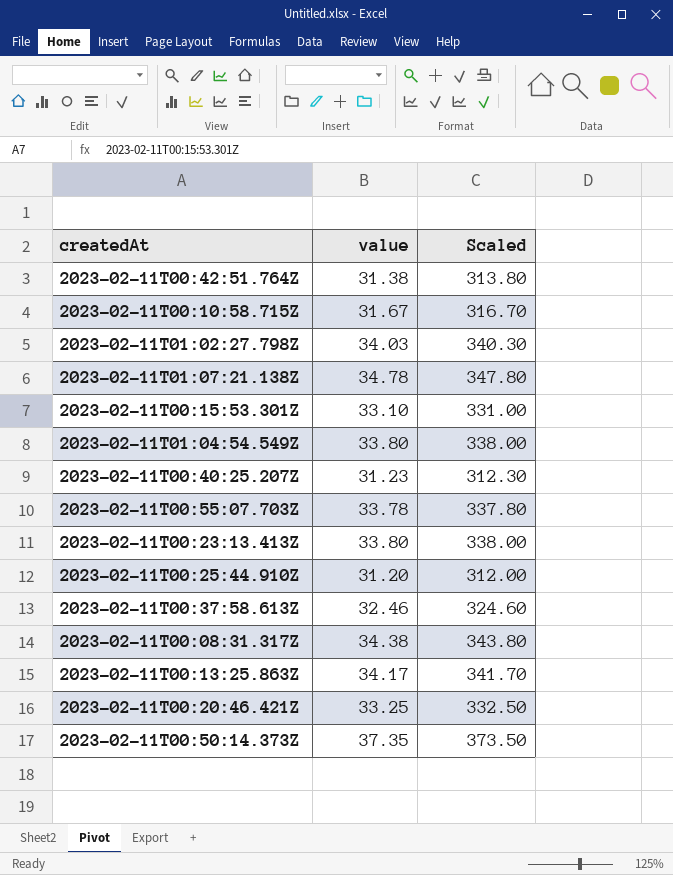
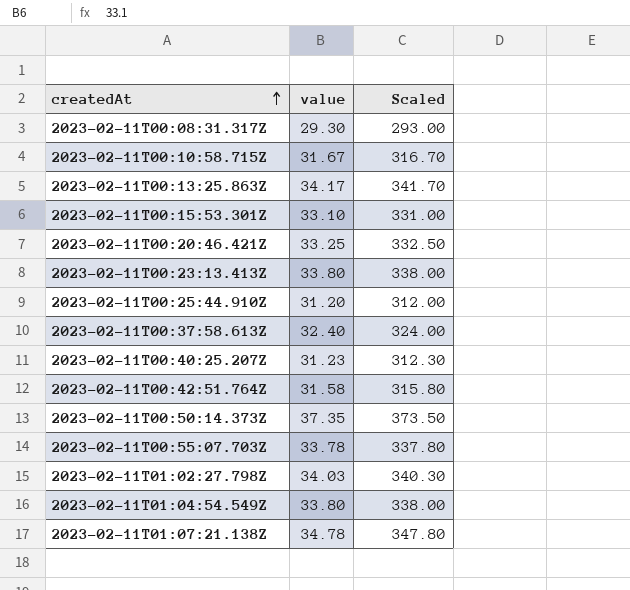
row order: none -> createdAt ascending
2023-02-11T00:08:31.317Z | value: 34.38 -> 29.30
2023-02-11T00:08:31.317Z | Scaled: 343.80 -> 293.00
2023-02-11T00:37:58.613Z | value: 32.46 -> 32.40
2023-02-11T00:37:58.613Z | Scaled: 324.60 -> 324.00
2023-02-11T00:42:51.764Z | value: 31.38 -> 31.58
2023-02-11T00:42:51.764Z | Scaled: 313.80 -> 315.80

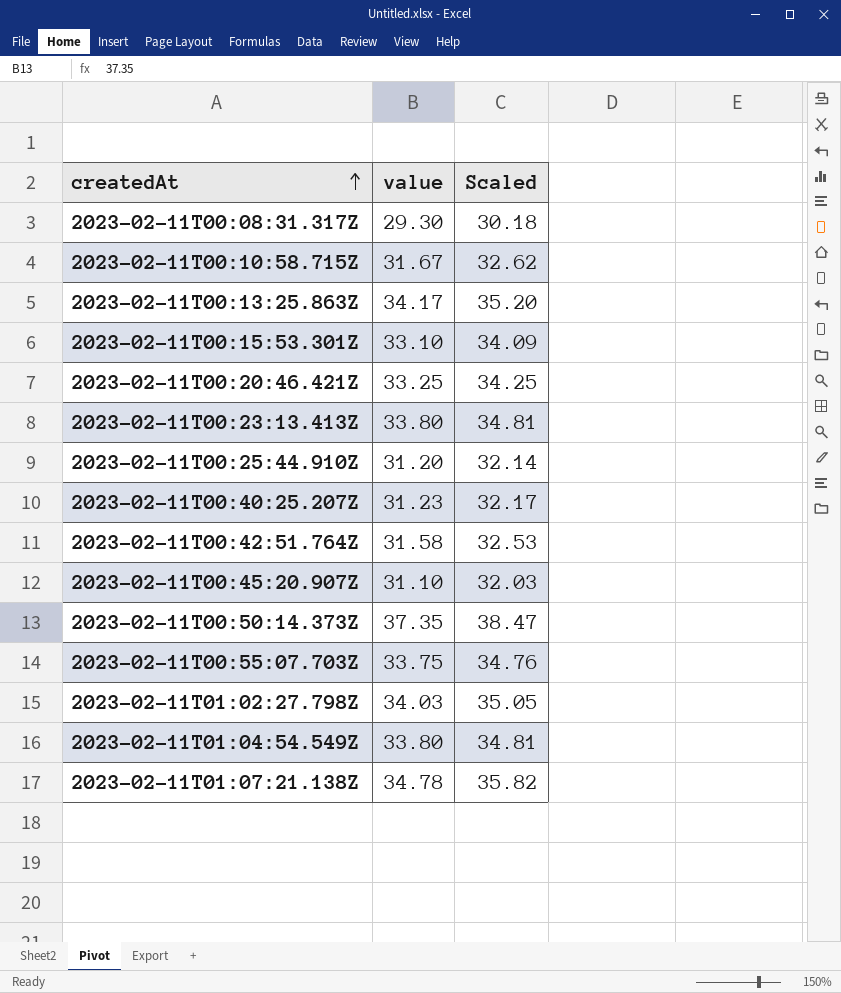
column Scaled | formula: [value] * 10 -> [value] * 1.03
row 2023-02-11T00:37:58.613Z: 32.40 | 324.00 -> none
row 2023-02-11T00:45:20.907Z: none -> 31.10 | 32.03
2023-02-11T00:55:07.703Z | value: 33.78 -> 33.75

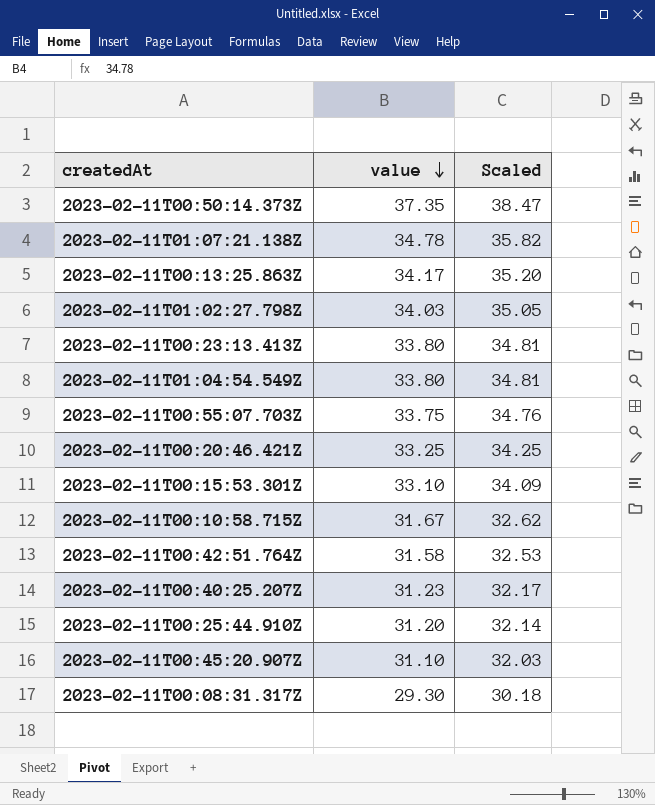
row order: createdAt ascending -> value descending

